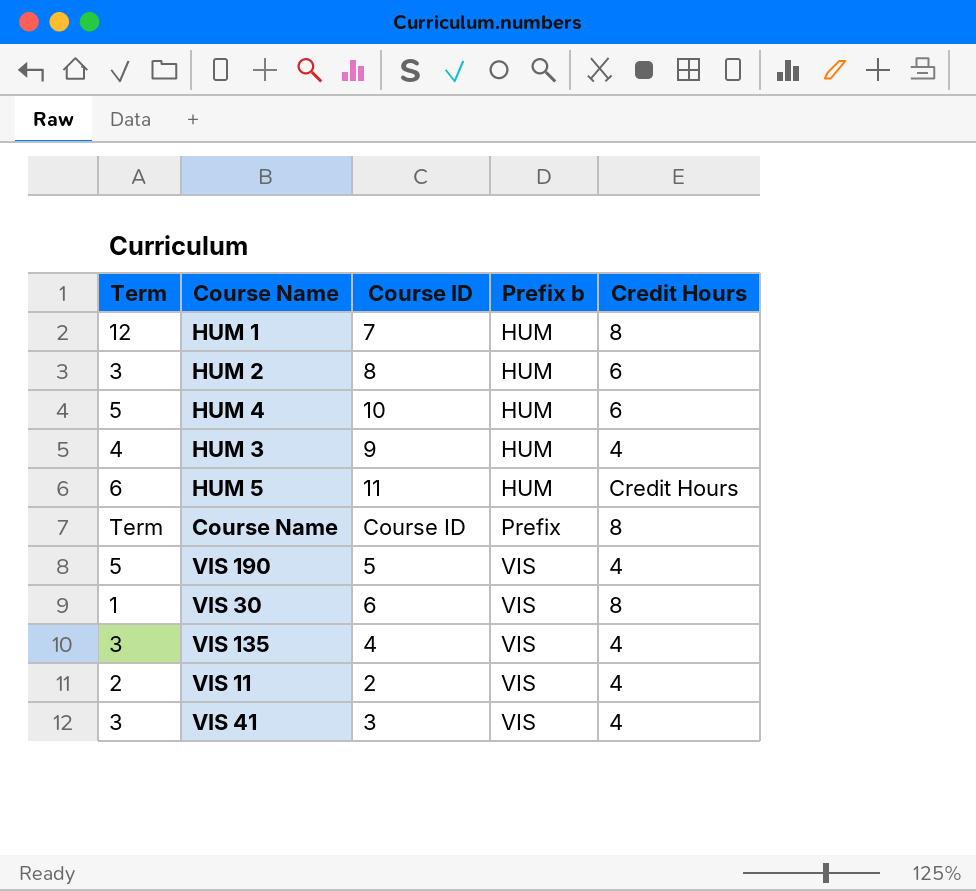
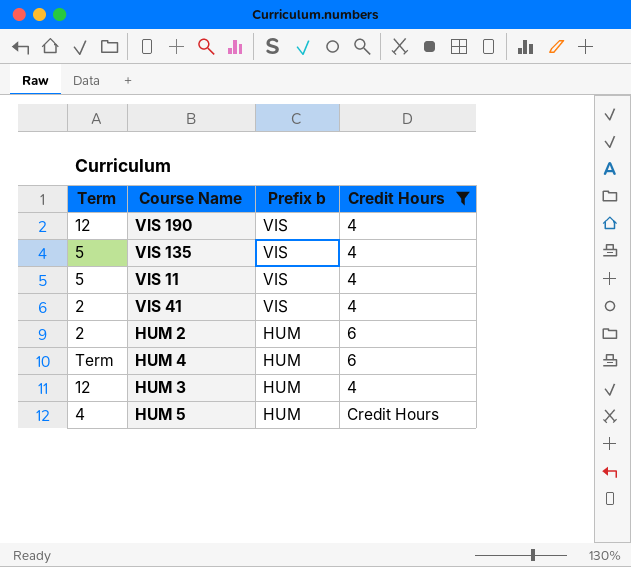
filter: none -> Credit Hours != 8
row order: Prefix b ascending -> Prefix b descending
column Course ID | position: 3 -> none
VIS 190 | Term: 5 -> 12
VIS 135 | Term: 3 -> 5
VIS 11 | Term: 2 -> 5
VIS 41 | Term: 3 -> 2
HUM 2 | Term: 3 -> 2
HUM 4 | Term: 5 -> Term
HUM 3 | Term: 4 -> 12
HUM 5 | Term: 6 -> 4

